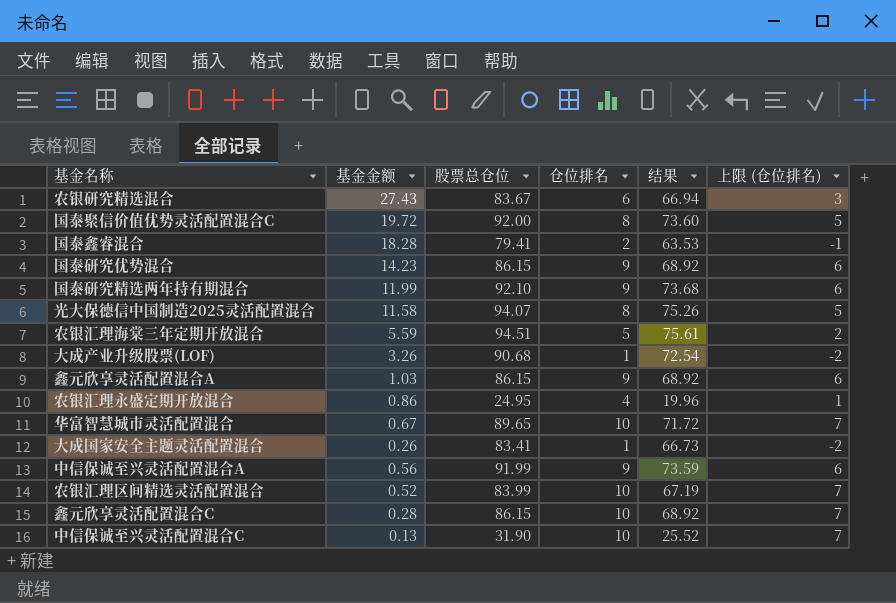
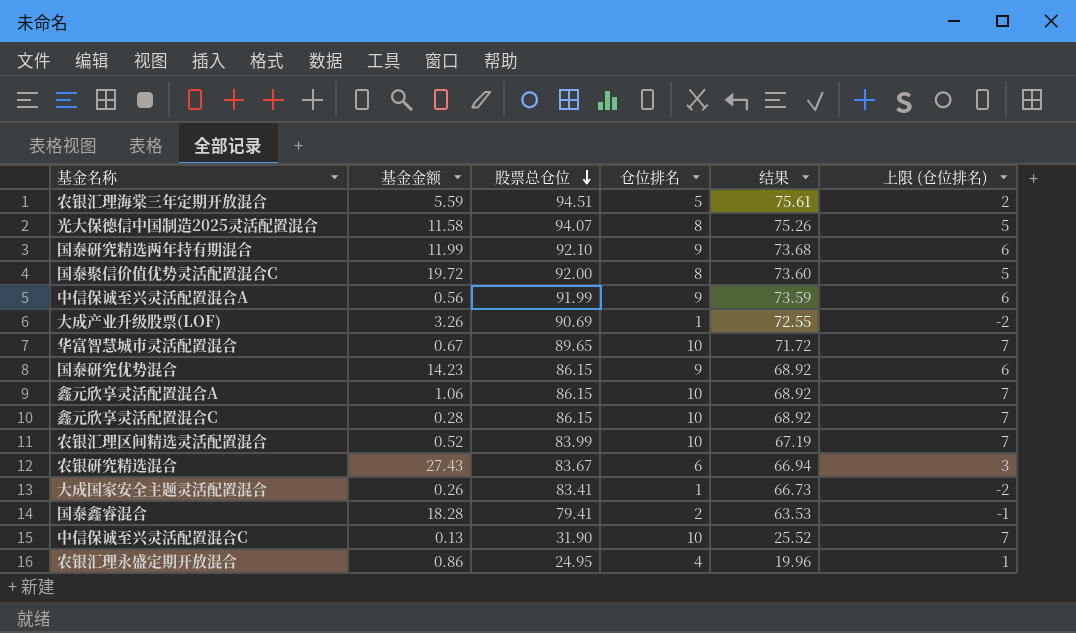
row order: none -> 股票总仓位 descending
大成产业升级股票(LOF) | 股票总仓位: 90.68 -> 90.69
大成产业升级股票(LOF) | 结果: 72.54 -> 72.55
鑫元欣享灵活配置混合A | 基金金额: 1.03 -> 1.06
鑫元欣享灵活配置混合A | 仓位排名: 9 -> 10
鑫元欣享灵活配置混合A | 上限 (仓位排名): 6 -> 7

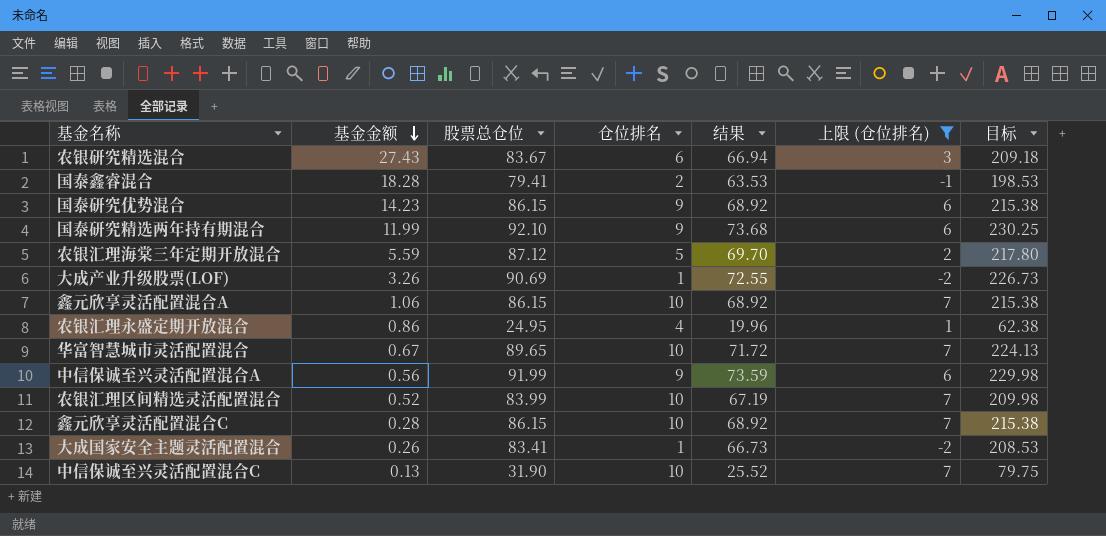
filter: none -> 上限 (仓位排名) != 5
row order: 股票总仓位 descending -> 基金金额 descending
column 目标 | formula: none -> [股票总仓位] * 2.5
农银汇理海棠三年定期开放混合 | 股票总仓位: 94.51 -> 87.12
农银汇理海棠三年定期开放混合 | 结果: 75.61 -> 69.70

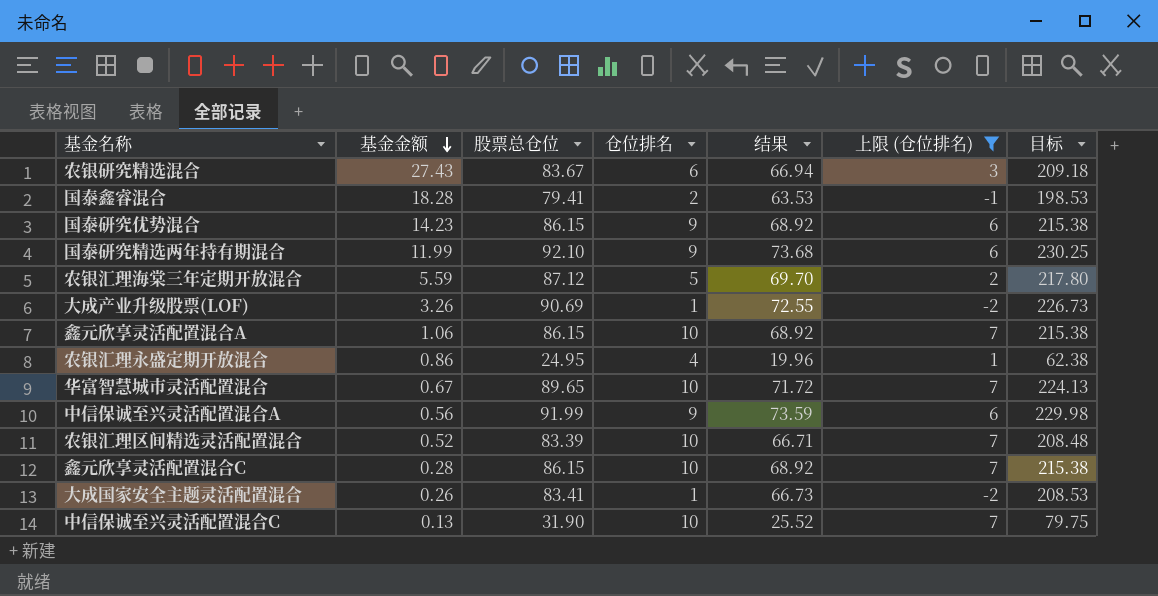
农银汇理区间精选灵活配置混合 | 股票总仓位: 83.99 -> 83.39
农银汇理区间精选灵活配置混合 | 结果: 67.19 -> 66.71
农银汇理区间精选灵活配置混合 | 目标: 209.98 -> 208.48

